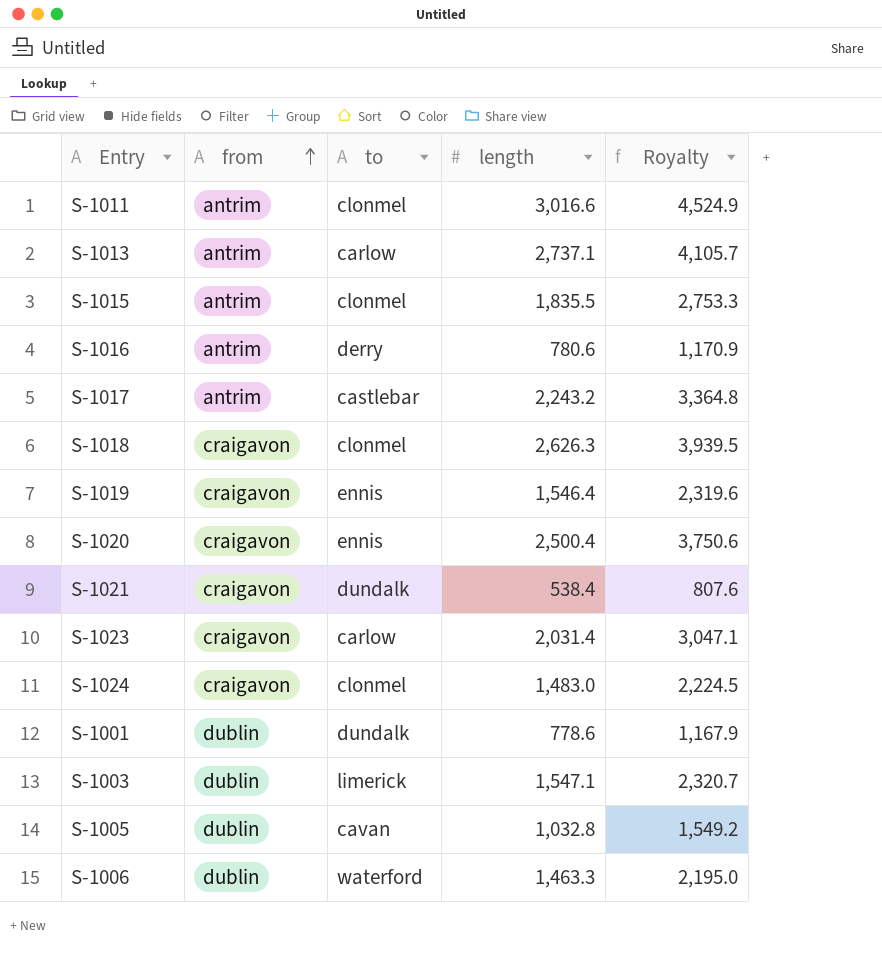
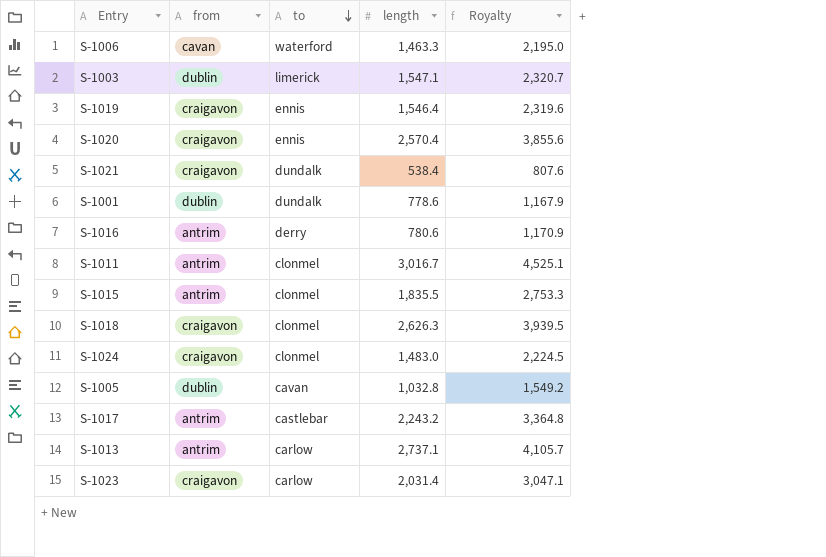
row order: from ascending -> to descending
S-1006 | from: dublin -> cavan
S-1020 | length: 2,500.4 -> 2,570.4
S-1020 | Royalty: 3,750.6 -> 3,855.6
S-1011 | length: 3,016.6 -> 3,016.7
S-1011 | Royalty: 4,524.9 -> 4,525.1

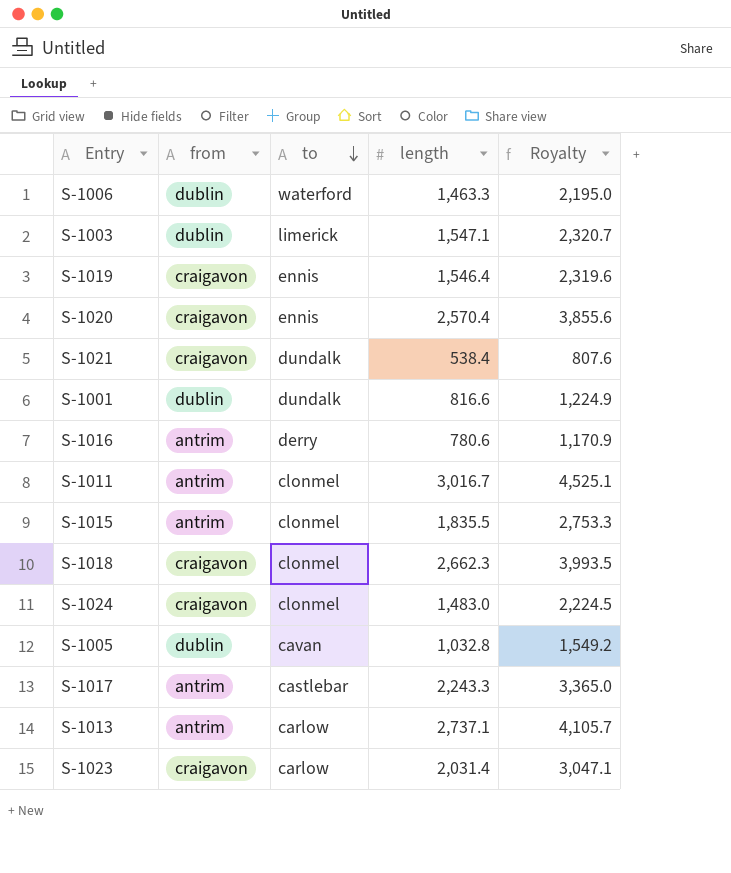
S-1006 | from: cavan -> dublin
S-1001 | length: 778.6 -> 816.6
S-1001 | Royalty: 1,167.9 -> 1,224.9
S-1018 | length: 2,626.3 -> 2,662.3
S-1018 | Royalty: 3,939.5 -> 3,993.5
S-1017 | length: 2,243.2 -> 2,243.3
S-1017 | Royalty: 3,364.8 -> 3,365.0

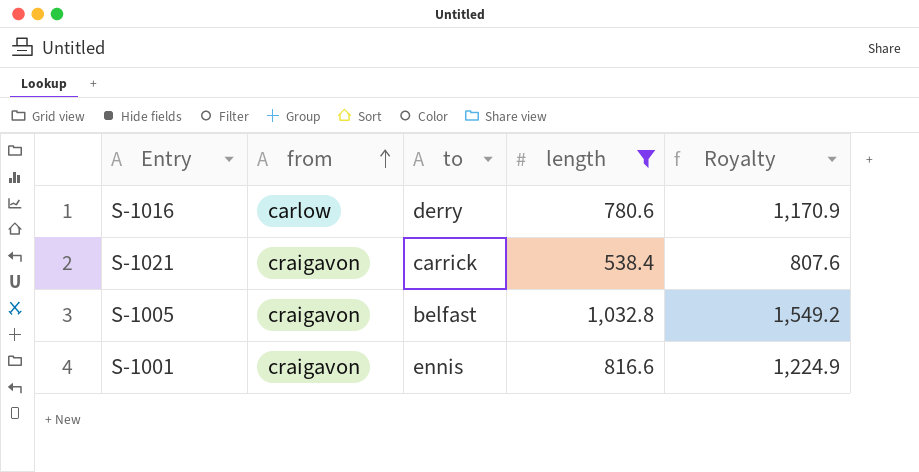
filter: none -> length <= 1,032.8
row order: to descending -> from ascending
S-1016 | from: antrim -> carlow
S-1021 | to: dundalk -> carrick
S-1005 | from: dublin -> craigavon
S-1005 | to: cavan -> belfast
S-1001 | from: dublin -> craigavon
S-1001 | to: dundalk -> ennis

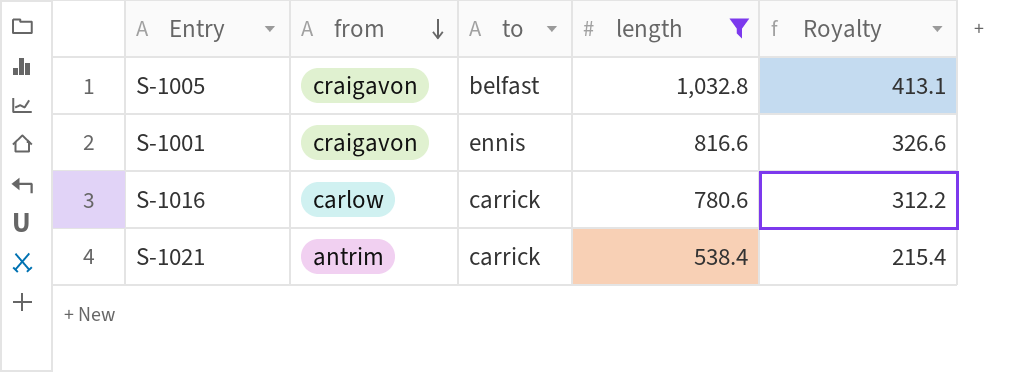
row order: from ascending -> from descending
column Royalty | formula: [length] * 1.5 -> [length] * 0.4
S-1016 | to: derry -> carrick
S-1021 | from: craigavon -> antrim

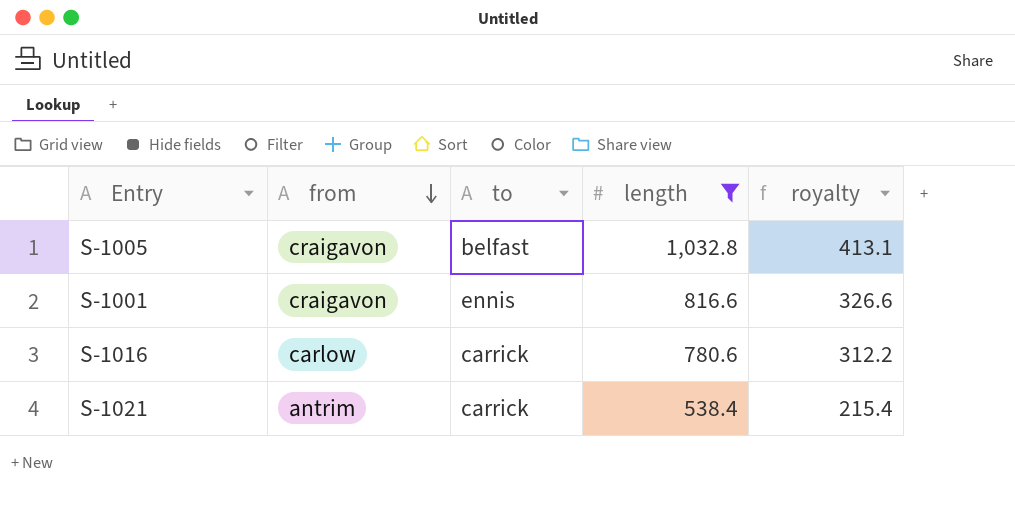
column name: Royalty -> royalty

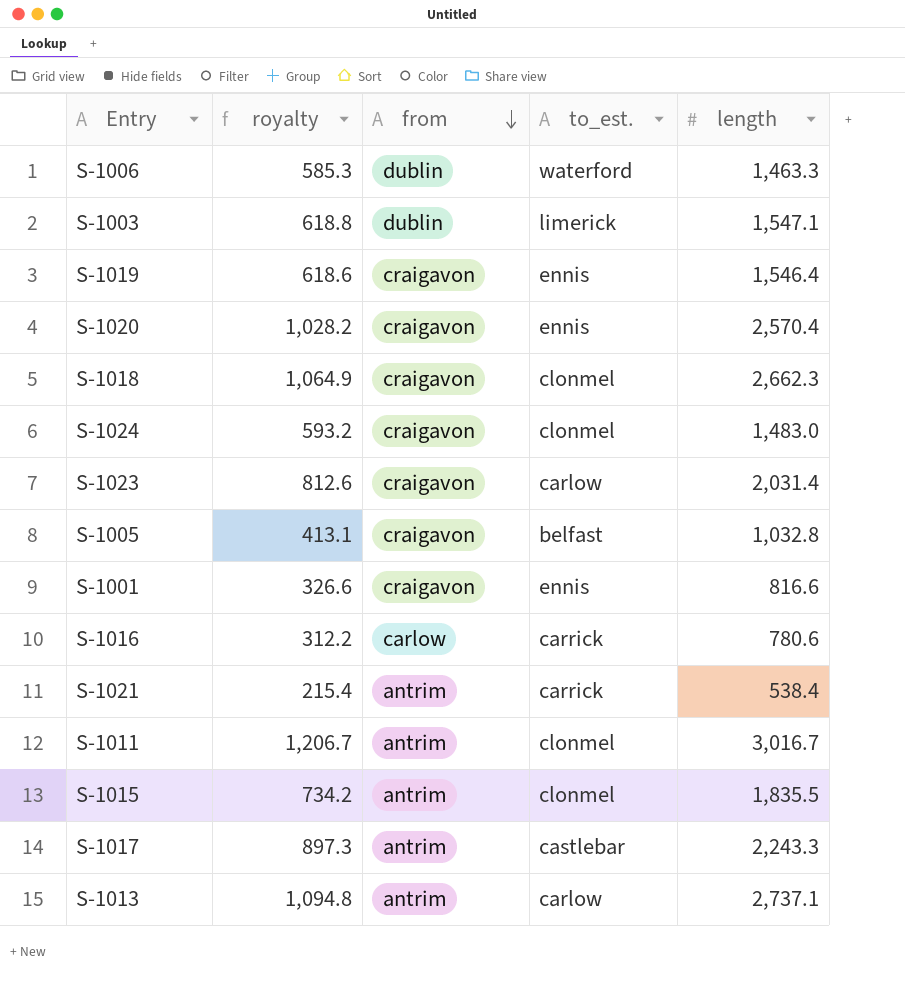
filter: length <= 1,032.8 -> none
column royalty | position: 5 -> 2
column name: to -> to_est.

